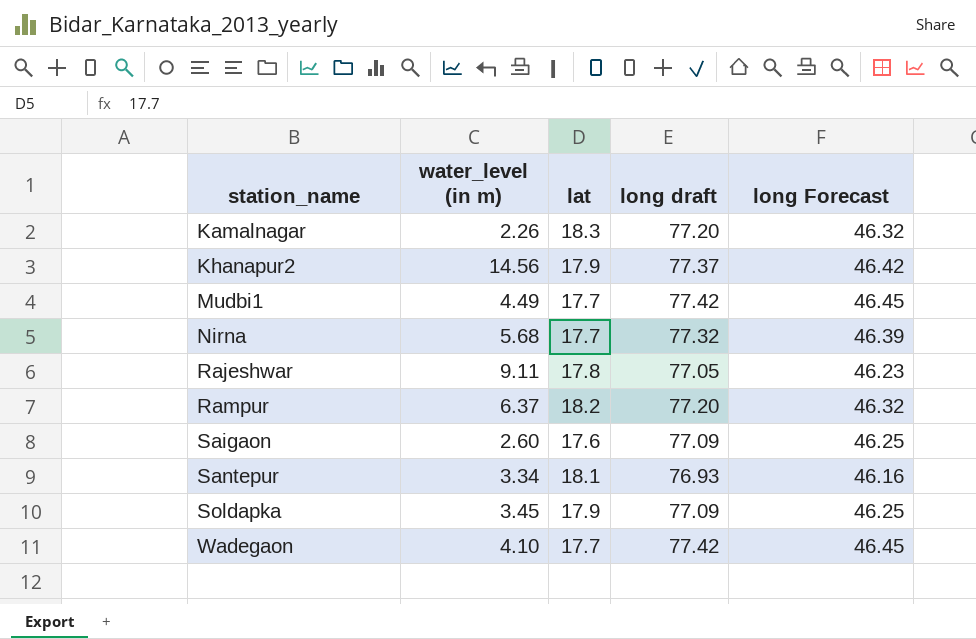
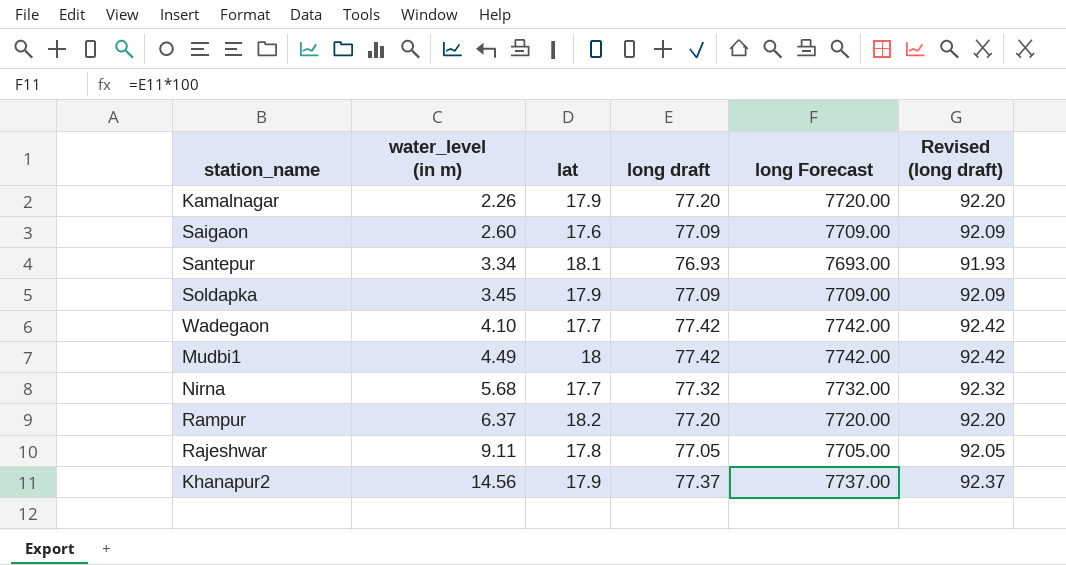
row order: station_name ascending -> water_level (in m) ascending
column long Forecast | formula: [long draft] * 0.6 -> [long draft] * 100
column Revised (long draft) | formula: none -> [long draft] + 15
Kamalnagar | lat: 18.3 -> 17.9
Mudbi1 | lat: 17.7 -> 18

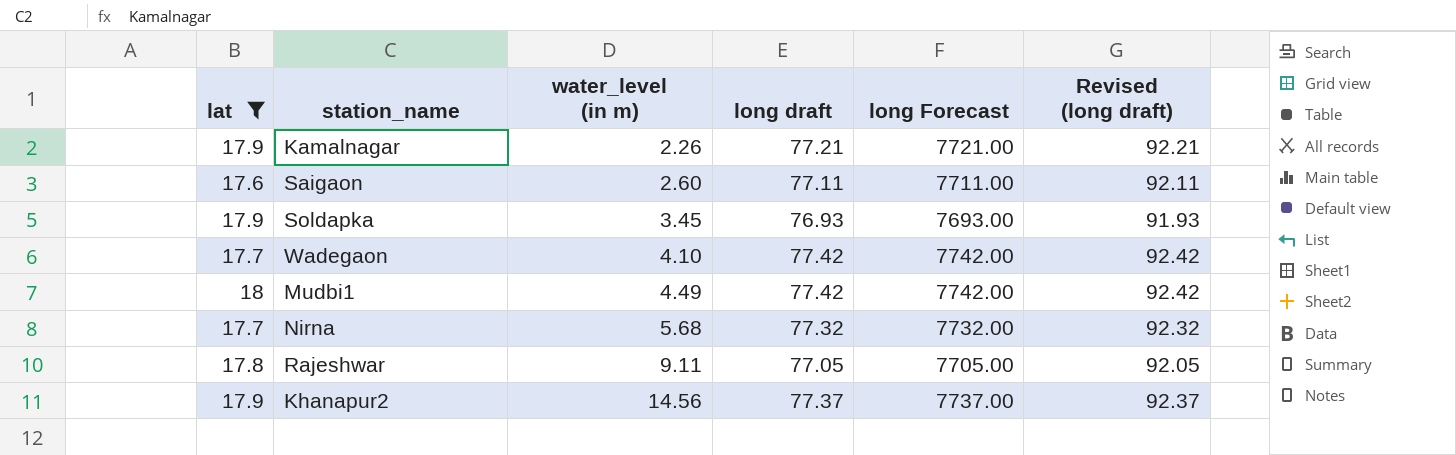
filter: none -> lat <= 18
column lat | position: 3 -> 1
Kamalnagar | long draft: 77.20 -> 77.21
Kamalnagar | long Forecast: 7720.00 -> 7721.00
Kamalnagar | Revised (long draft): 92.20 -> 92.21
Saigaon | long draft: 77.09 -> 77.11
Saigaon | long Forecast: 7709.00 -> 7711.00
Saigaon | Revised (long draft): 92.09 -> 92.11
Soldapka | long draft: 77.09 -> 76.93
Soldapka | long Forecast: 7709.00 -> 7693.00
Soldapka | Revised (long draft): 92.09 -> 91.93

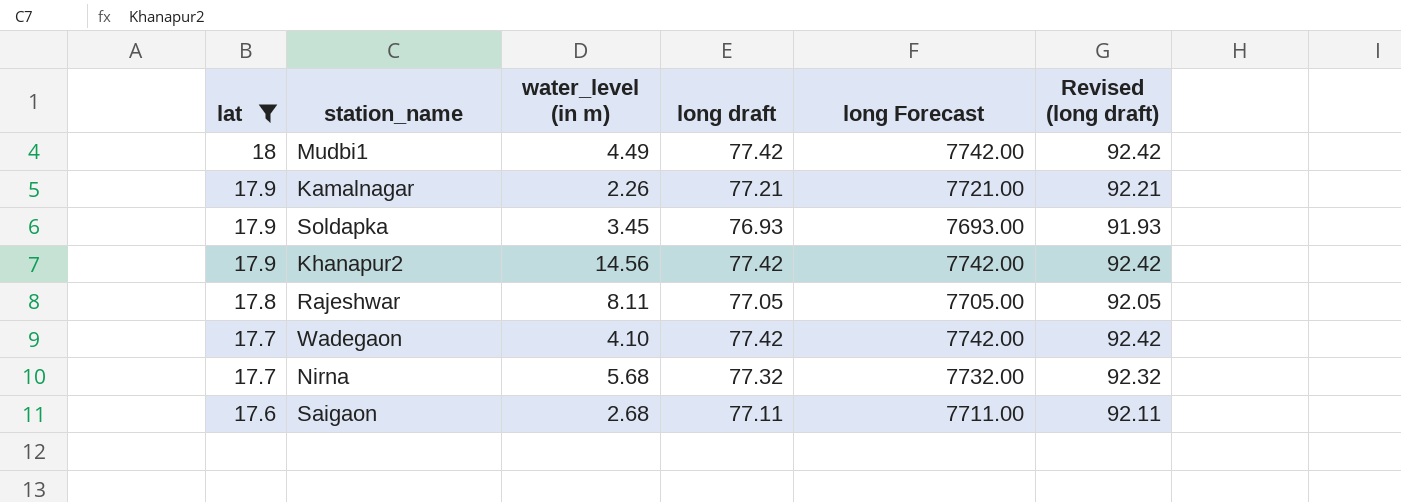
row order: water_level (in m) ascending -> lat descending
Khanapur2 | long draft: 77.37 -> 77.42
Khanapur2 | long Forecast: 7737.00 -> 7742.00
Khanapur2 | Revised (long draft): 92.37 -> 92.42
Rajeshwar | water_level (in m): 9.11 -> 8.11
Saigaon | water_level (in m): 2.60 -> 2.68

